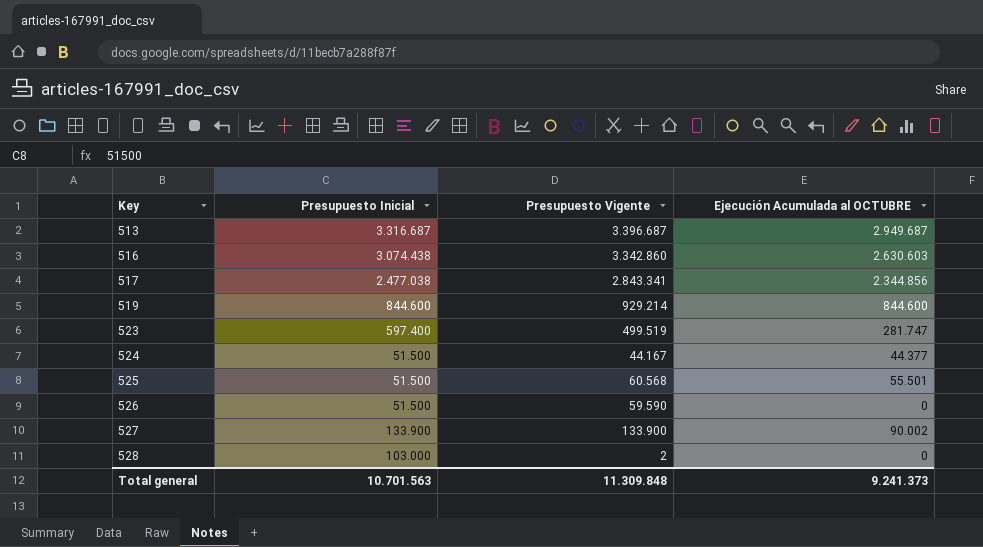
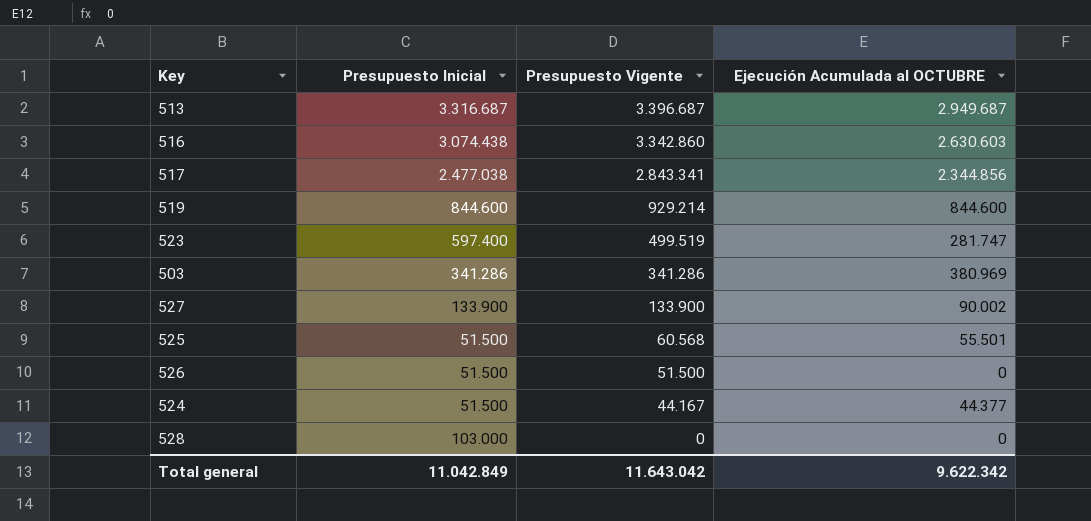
row order: Key ascending -> Presupuesto Vigente descending
row 503: none -> 341.286 | 341.286 | 380.969
526 | Presupuesto Vigente: 59.590 -> 51.500
528 | Presupuesto Vigente: 2 -> 0
Total general | Presupuesto Inicial: 10.701.563 -> 11.042.849
Total general | Presupuesto Vigente: 11.309.848 -> 11.643.042
Total general | Ejecución Acumulada al OCTUBRE: 9.241.373 -> 9.622.342

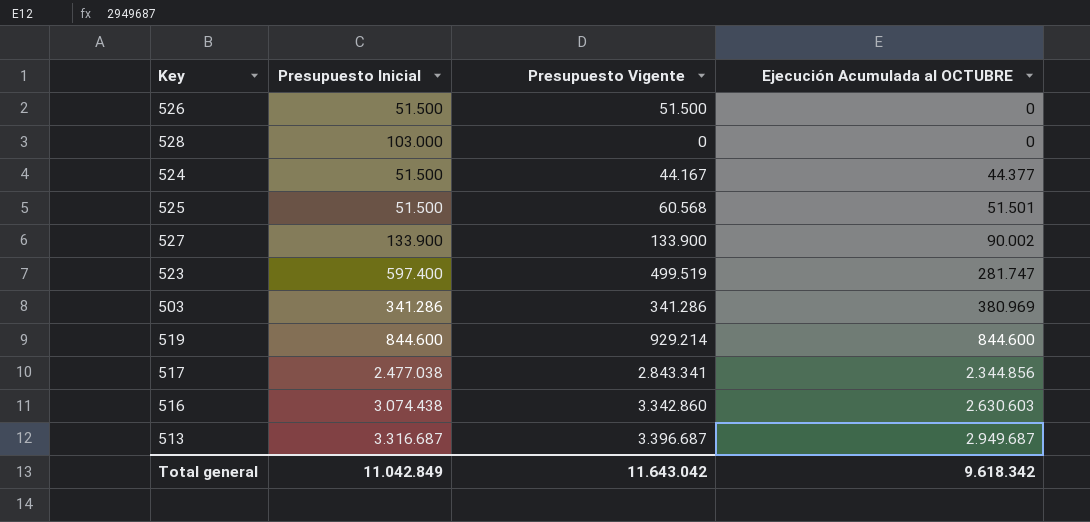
row order: Presupuesto Vigente descending -> Ejecución Acumulada al OCTUBRE ascending
525 | Ejecución Acumulada al OCTUBRE: 55.501 -> 51.501
Total general | Ejecución Acumulada al OCTUBRE: 9.622.342 -> 9.618.342

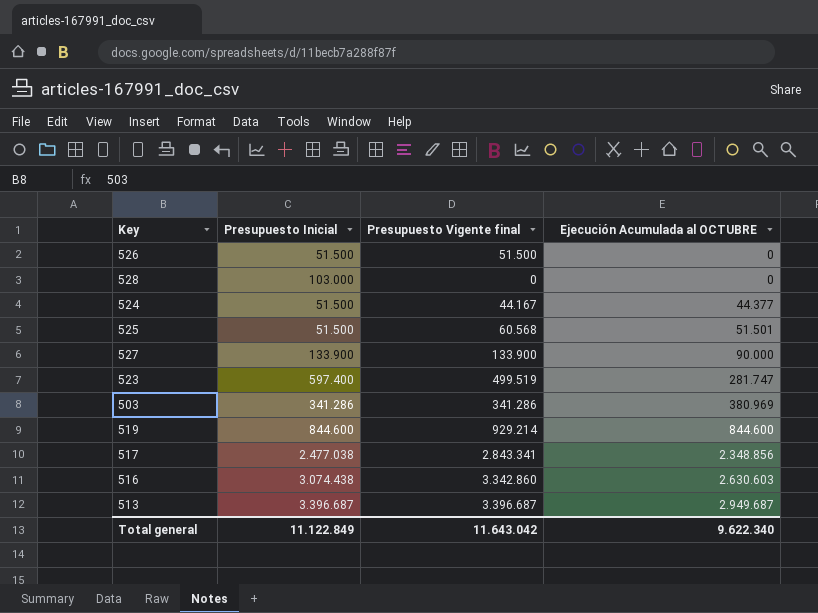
column name: Presupuesto Vigente -> Presupuesto Vigente final
527 | Ejecución Acumulada al OCTUBRE: 90.002 -> 90.000
517 | Ejecución Acumulada al OCTUBRE: 2.344.856 -> 2.348.856
513 | Presupuesto Inicial: 3.316.687 -> 3.396.687
Total general | Presupuesto Inicial: 11.042.849 -> 11.122.849
Total general | Ejecución Acumulada al OCTUBRE: 9.618.342 -> 9.622.340

